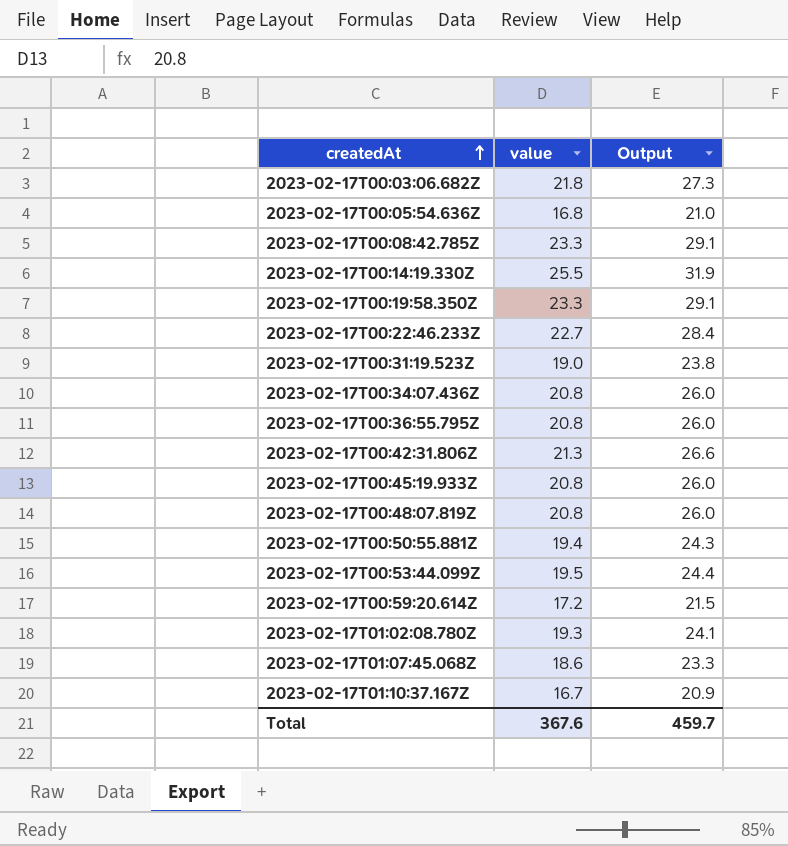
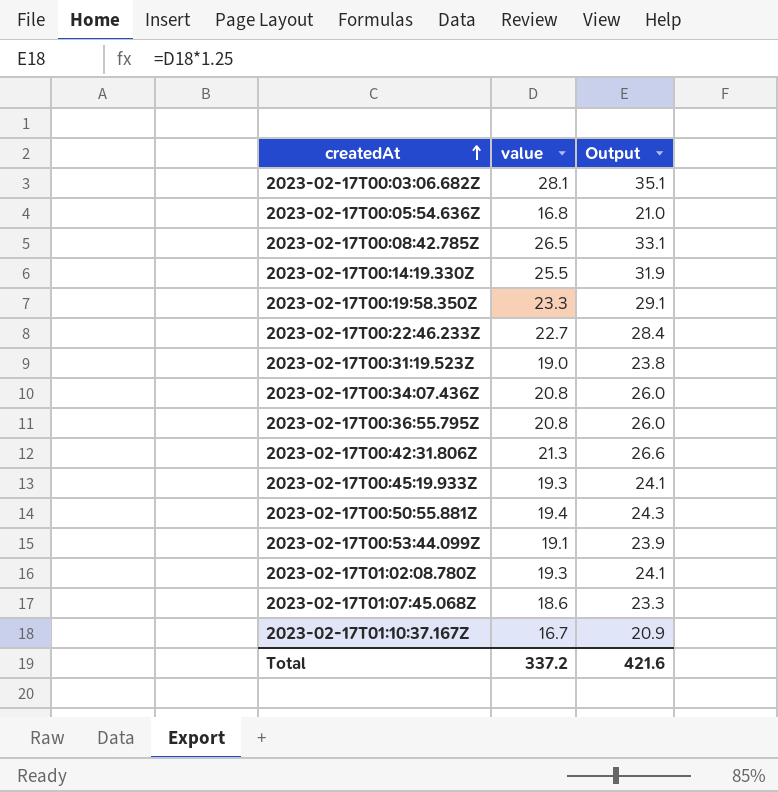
row 2023-02-17T00:48:07.819Z: 20.8 | 26.0 -> none
row 2023-02-17T00:59:20.614Z: 17.2 | 21.5 -> none
2023-02-17T00:03:06.682Z | value: 21.8 -> 28.1
2023-02-17T00:03:06.682Z | Output: 27.3 -> 35.1
2023-02-17T00:08:42.785Z | value: 23.3 -> 26.5
2023-02-17T00:08:42.785Z | Output: 29.1 -> 33.1
2023-02-17T00:45:19.933Z | value: 20.8 -> 19.3
2023-02-17T00:45:19.933Z | Output: 26.0 -> 24.1
2023-02-17T00:53:44.099Z | value: 19.5 -> 19.1
2023-02-17T00:53:44.099Z | Output: 24.4 -> 23.9
Total | value: 367.6 -> 337.2
Total | Output: 459.7 -> 421.6

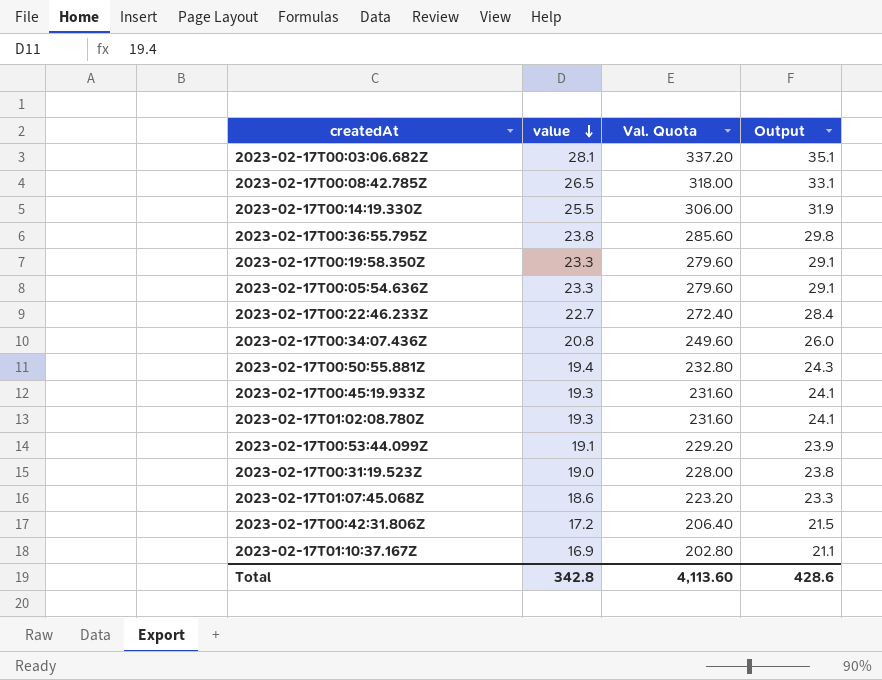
row order: createdAt ascending -> value descending
column Val. Quota | formula: none -> [value] * 12
2023-02-17T00:36:55.795Z | value: 20.8 -> 23.8
2023-02-17T00:36:55.795Z | Output: 26.0 -> 29.8
2023-02-17T00:05:54.636Z | value: 16.8 -> 23.3
2023-02-17T00:05:54.636Z | Output: 21.0 -> 29.1
2023-02-17T00:42:31.806Z | value: 21.3 -> 17.2
2023-02-17T00:42:31.806Z | Output: 26.6 -> 21.5
2023-02-17T01:10:37.167Z | value: 16.7 -> 16.9
2023-02-17T01:10:37.167Z | Output: 20.9 -> 21.1
Total | value: 337.2 -> 342.8
Total | Output: 421.6 -> 428.6

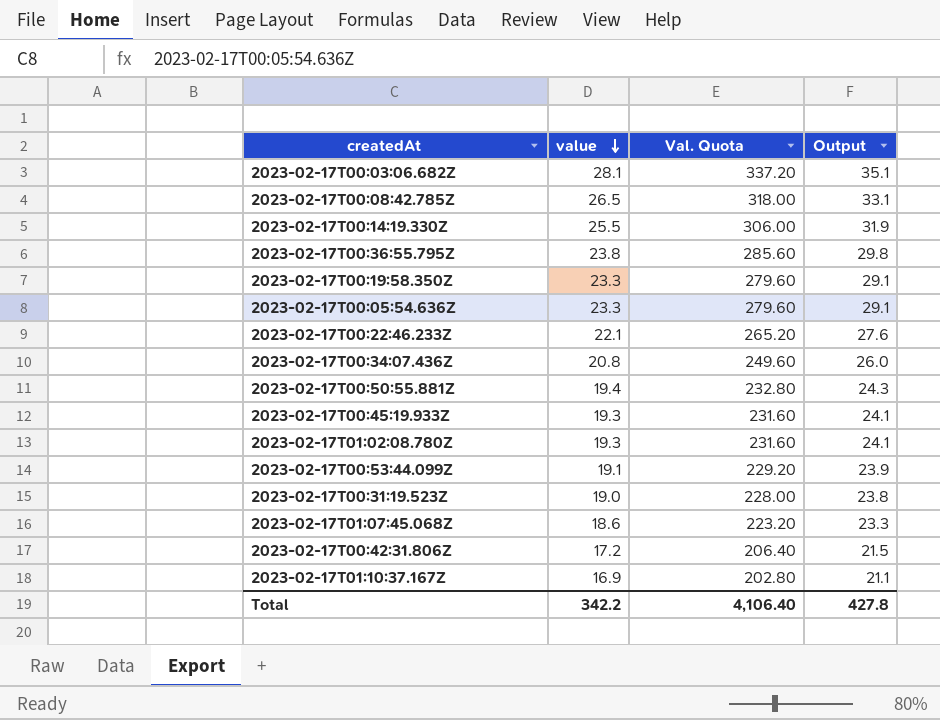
2023-02-17T00:22:46.233Z | value: 22.7 -> 22.1
2023-02-17T00:22:46.233Z | Val. Quota: 272.40 -> 265.20
2023-02-17T00:22:46.233Z | Output: 28.4 -> 27.6
Total | value: 342.8 -> 342.2
Total | Val. Quota: 4,113.60 -> 4,106.40
Total | Output: 428.6 -> 427.8

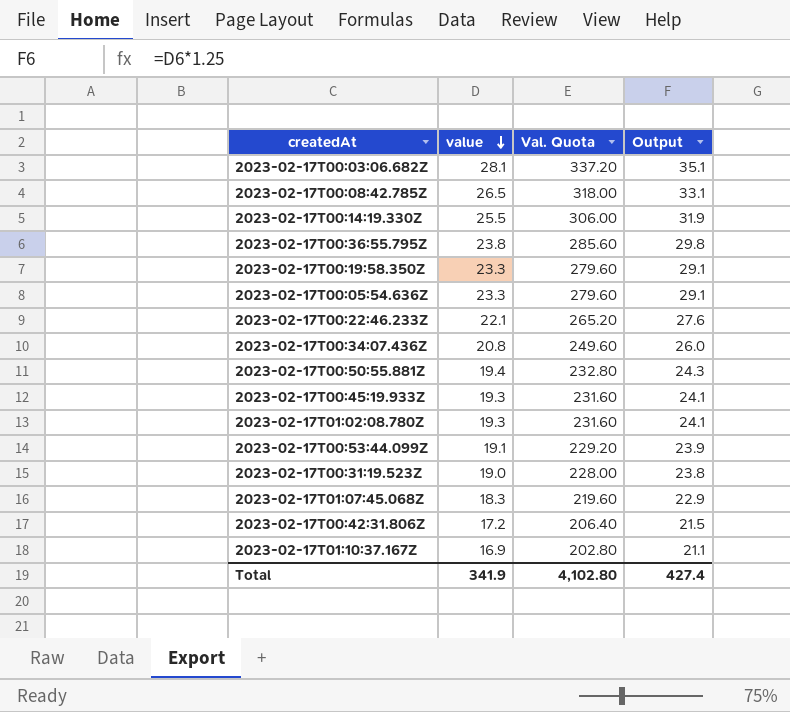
2023-02-17T01:07:45.068Z | value: 18.6 -> 18.3
2023-02-17T01:07:45.068Z | Val. Quota: 223.20 -> 219.60
2023-02-17T01:07:45.068Z | Output: 23.3 -> 22.9
Total | value: 342.2 -> 341.9
Total | Val. Quota: 4,106.40 -> 4,102.80
Total | Output: 427.8 -> 427.4

